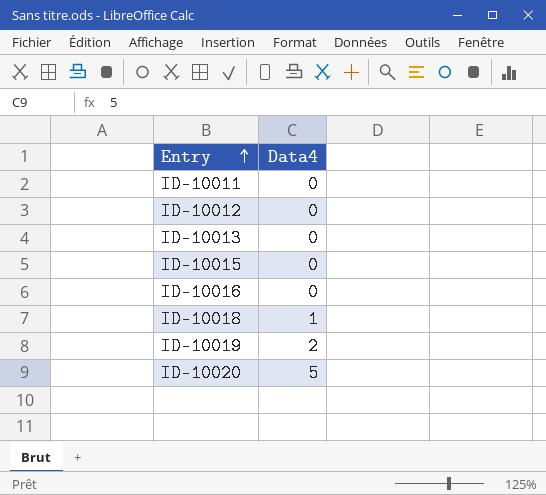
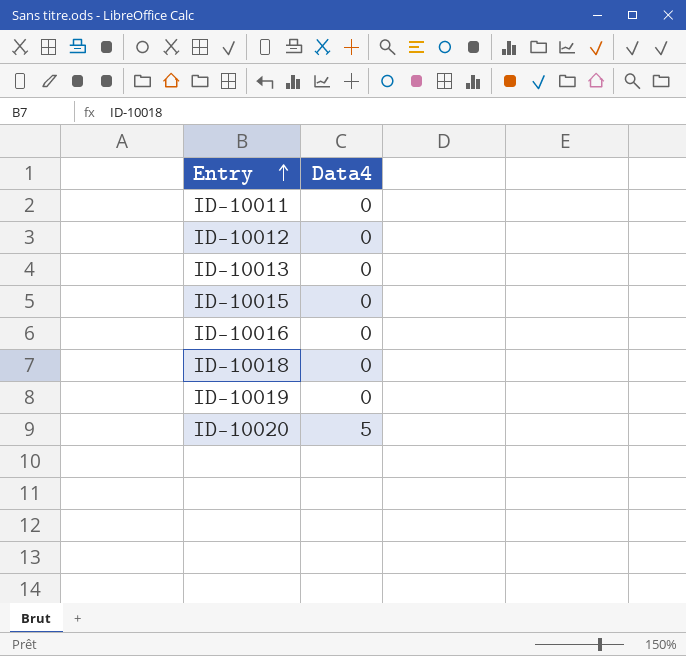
ID-10018 | Data4: 1 -> 0
ID-10019 | Data4: 2 -> 0

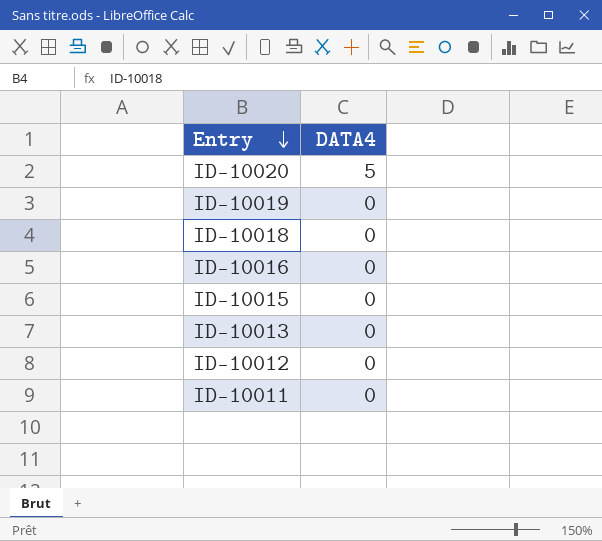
row order: Entry ascending -> Entry descending
column name: Data4 -> DATA4

